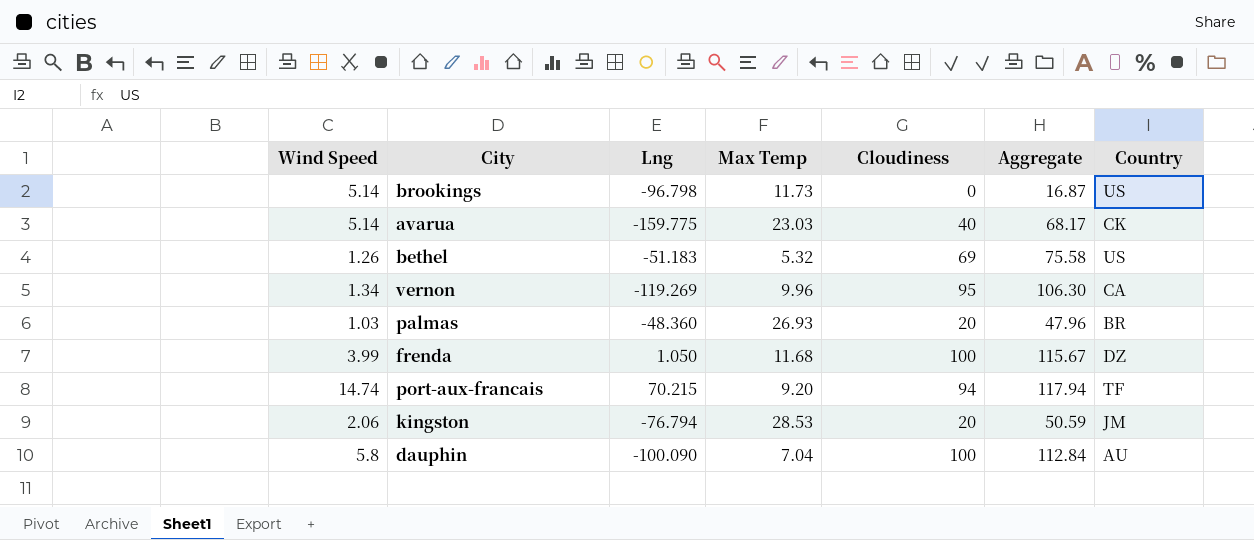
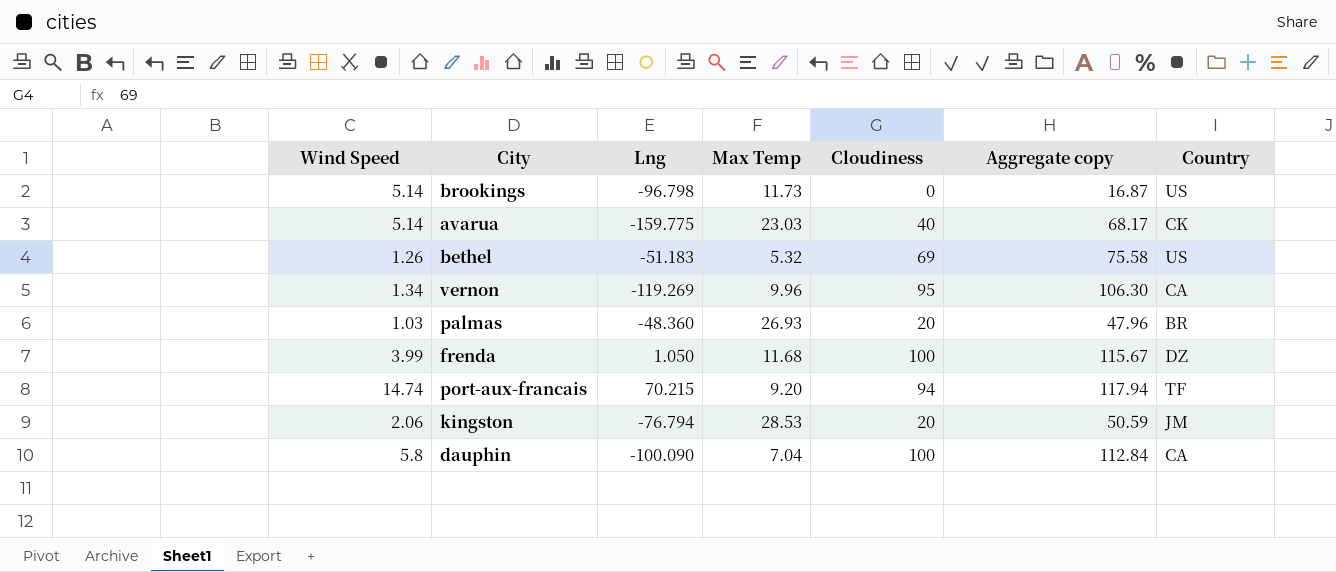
column name: Aggregate -> Aggregate copy
dauphin | Country: AU -> CA

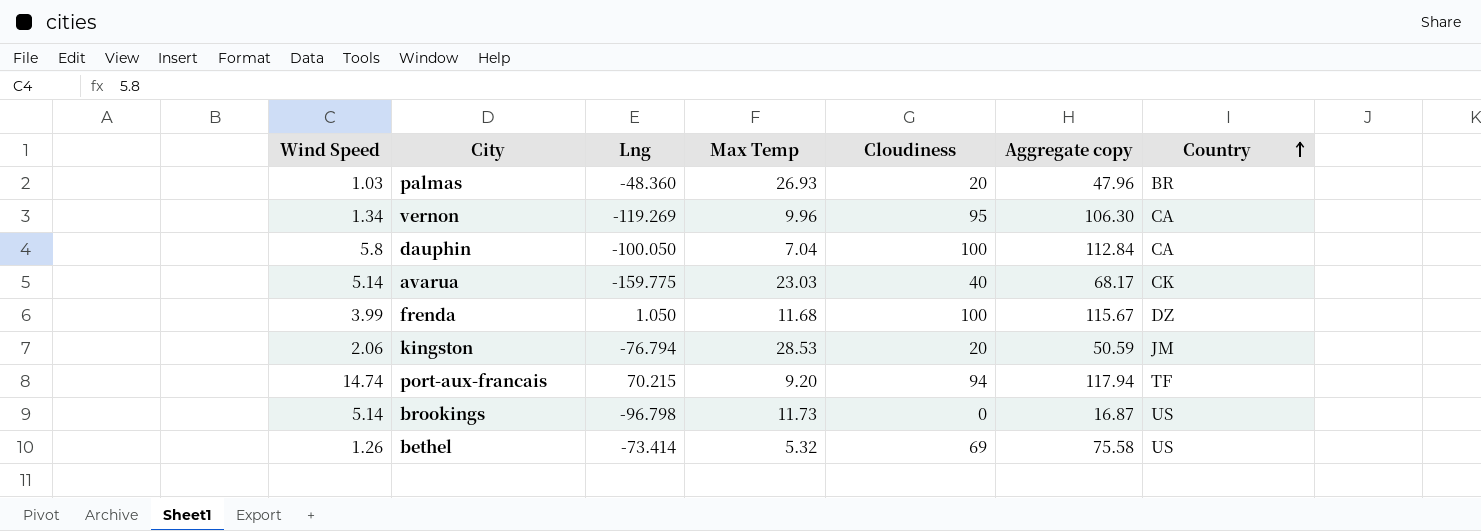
row order: none -> Country ascending
dauphin | Lng: -100.090 -> -100.050
bethel | Lng: -51.183 -> -73.414

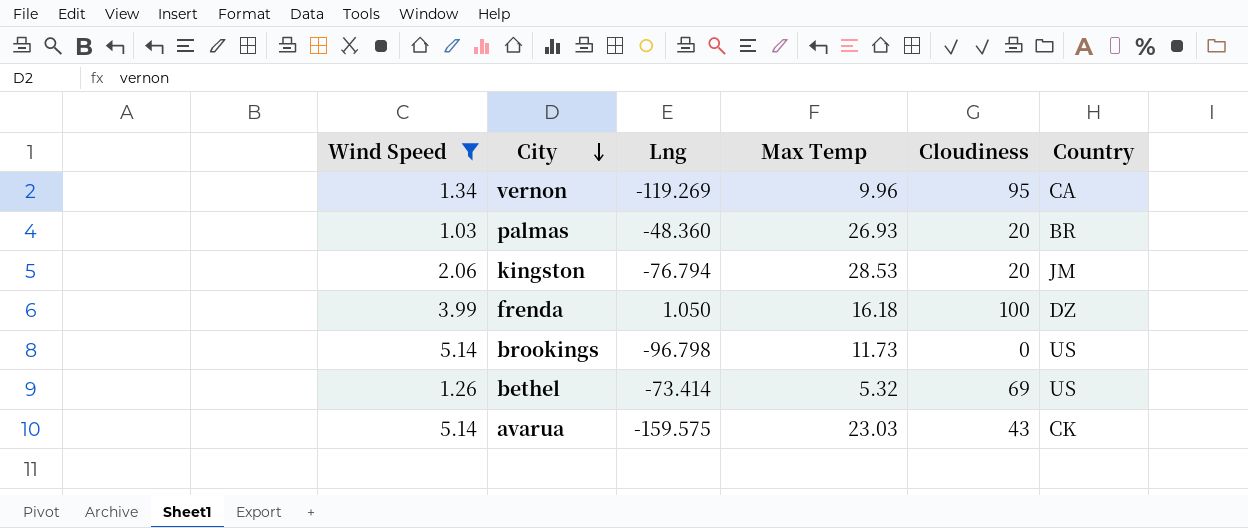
filter: none -> Wind Speed <= 5.14
row order: Country ascending -> City descending
column Aggregate copy | formula: [Wind Speed] + [Max Temp] + [Cloudiness] -> none
frenda | Max Temp: 11.68 -> 16.18
avarua | Lng: -159.775 -> -159.575
avarua | Cloudiness: 40 -> 43

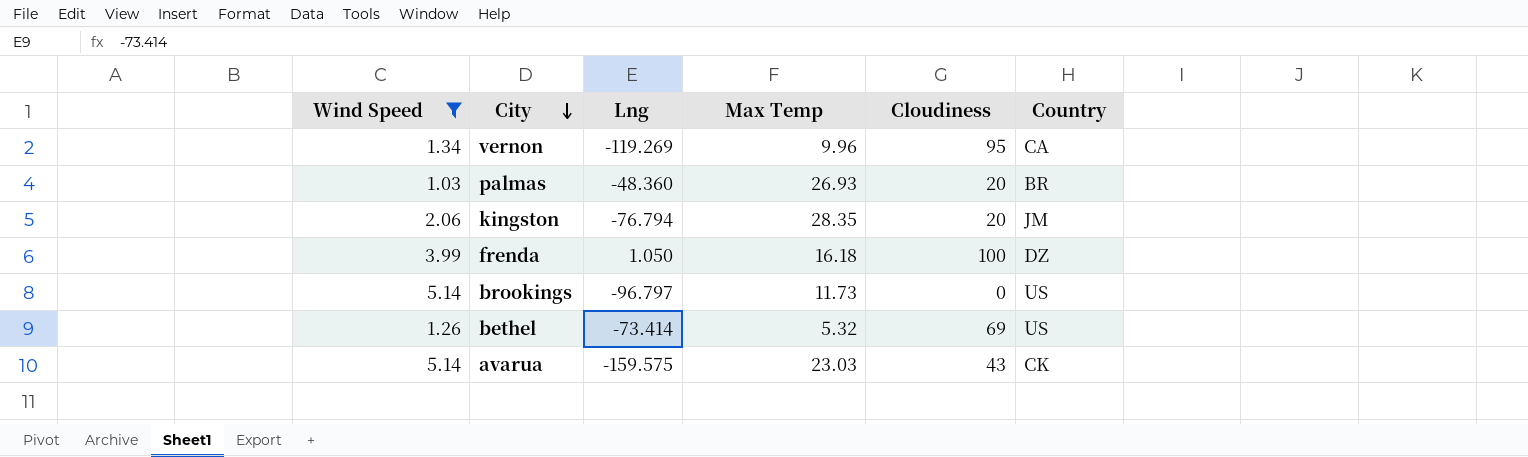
kingston | Max Temp: 28.53 -> 28.35
brookings | Lng: -96.798 -> -96.797

